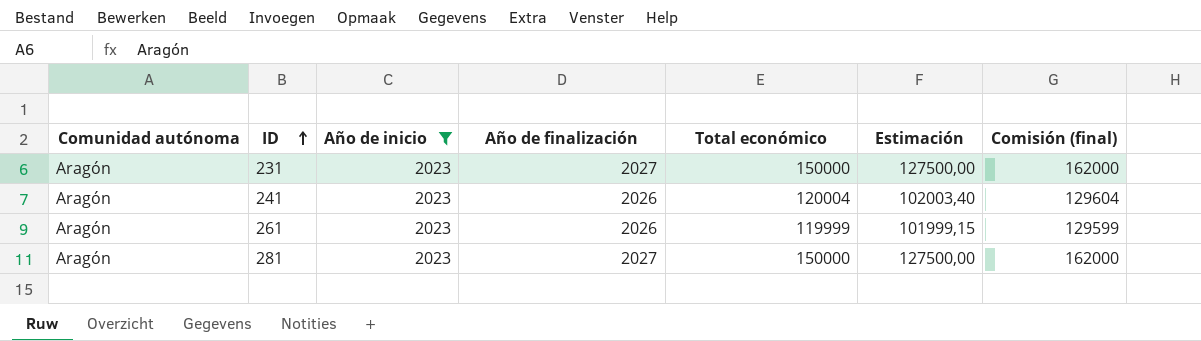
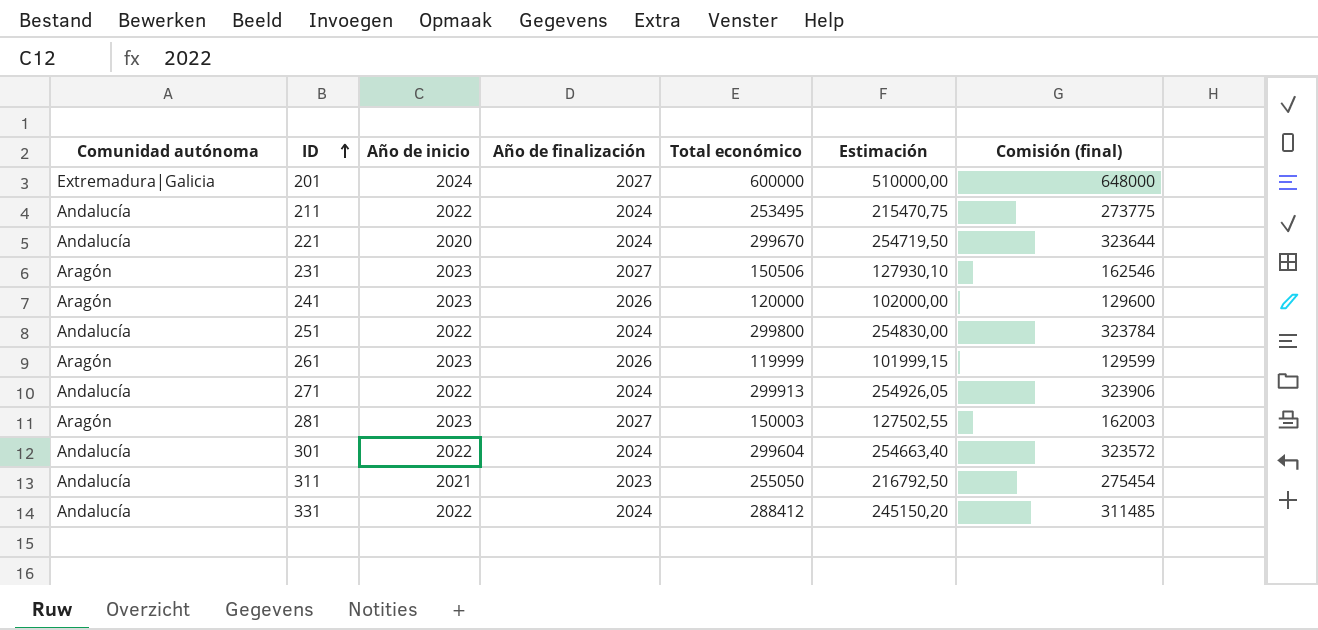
filter: Año de inicio = 2023 -> none
231 | Total económico: 150000 -> 150506
231 | Estimación: 127500,00 -> 127930,10
231 | Comisión (final): 162000 -> 162546
241 | Total económico: 120004 -> 120000
241 | Estimación: 102003,40 -> 102000,00
241 | Comisión (final): 129604 -> 129600
281 | Total económico: 150000 -> 150003
281 | Estimación: 127500,00 -> 127502,55
281 | Comisión (final): 162000 -> 162003

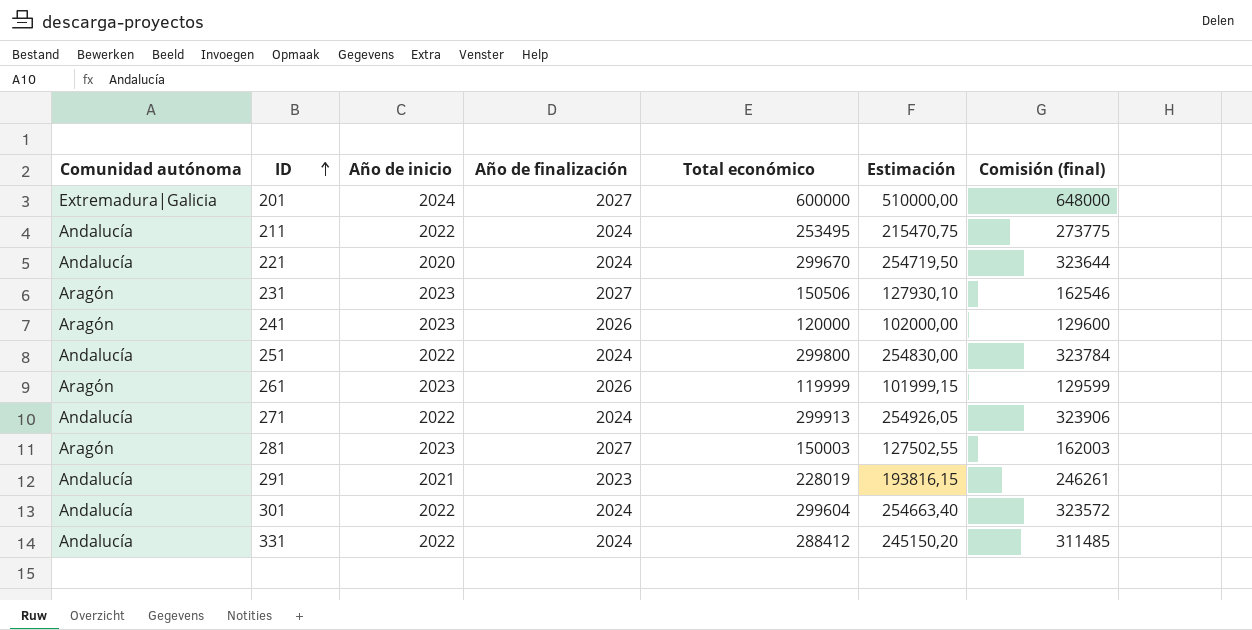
row 311: Andalucía | 2021 | 2023 | 255050 | 216792,50 | 275454 -> none
row 291: none -> Andalucía | 2021 | 2023 | 228019 | 193816,15 | 246261

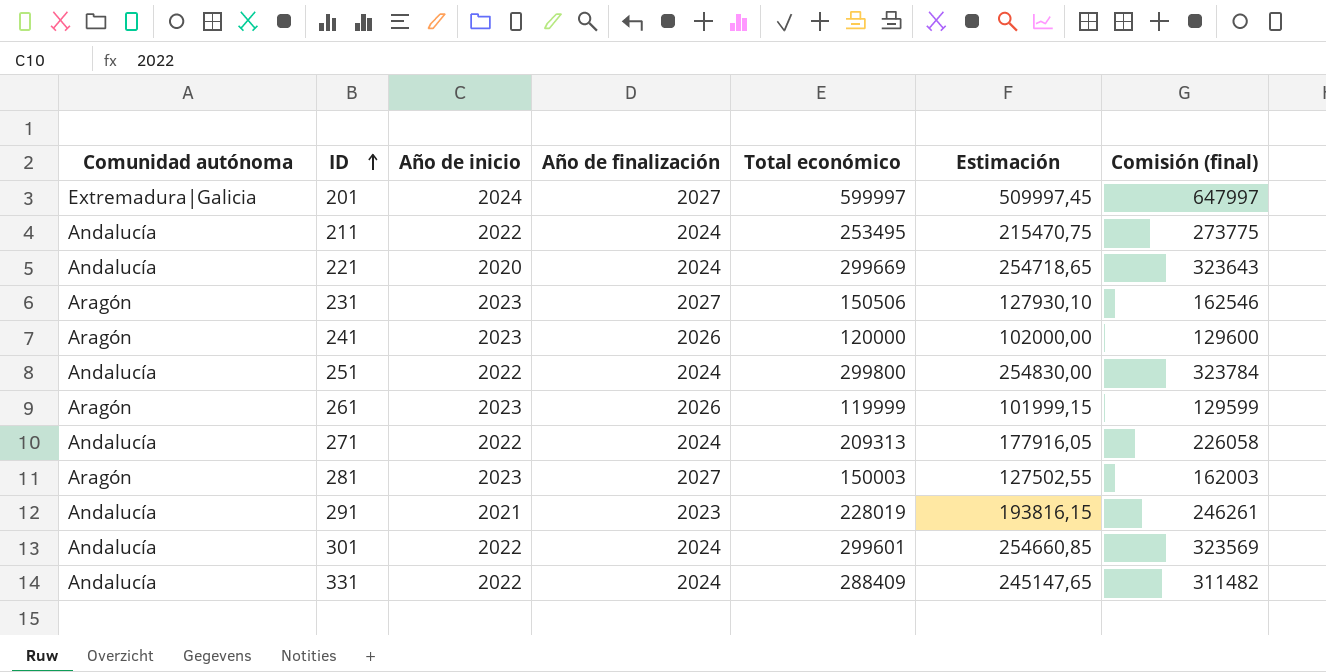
201 | Total económico: 600000 -> 599997
201 | Estimación: 510000,00 -> 509997,45
201 | Comisión (final): 648000 -> 647997
221 | Total económico: 299670 -> 299669
221 | Estimación: 254719,50 -> 254718,65
221 | Comisión (final): 323644 -> 323643
271 | Total económico: 299913 -> 209313
271 | Estimación: 254926,05 -> 177916,05
271 | Comisión (final): 323906 -> 226058
301 | Total económico: 299604 -> 299601
301 | Estimación: 254663,40 -> 254660,85
301 | Comisión (final): 323572 -> 323569
331 | Total económico: 288412 -> 288409
331 | Estimación: 245150,20 -> 245147,65
331 | Comisión (final): 311485 -> 311482

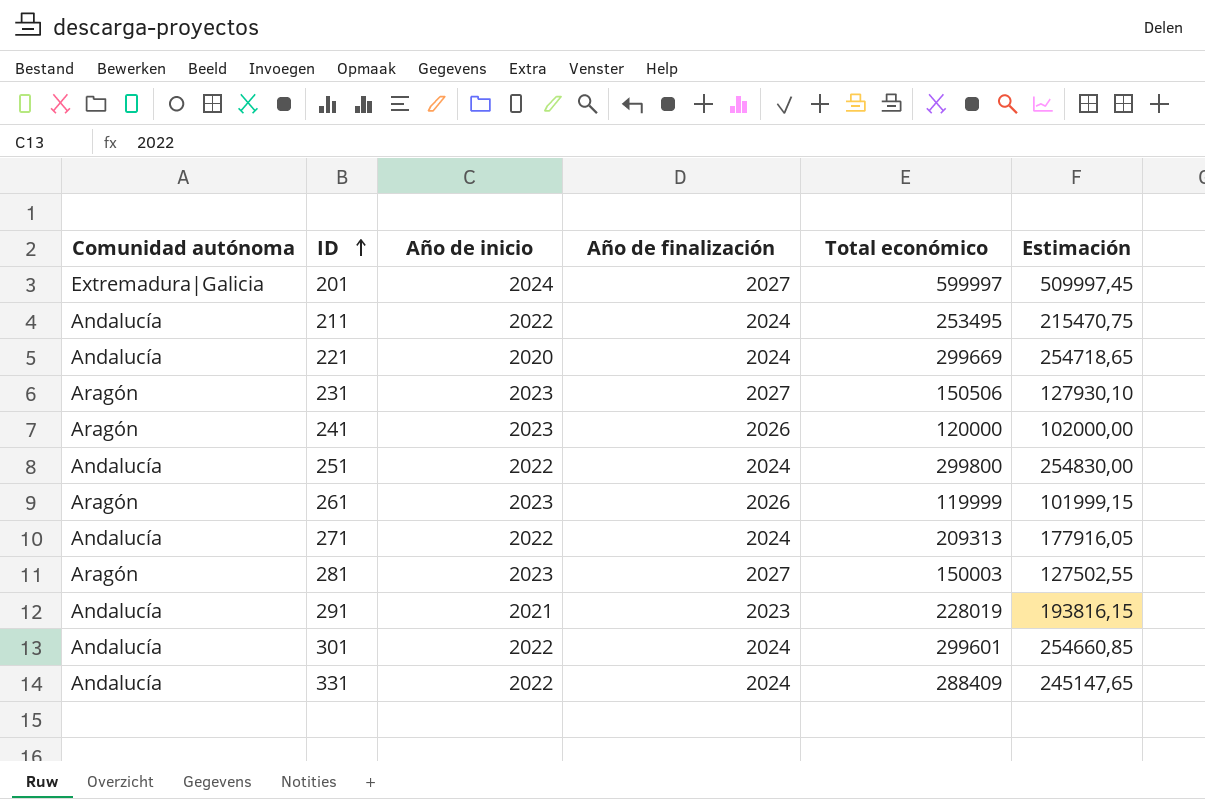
column Comisión (final) | formula: [Total económico] * 1,08 -> none

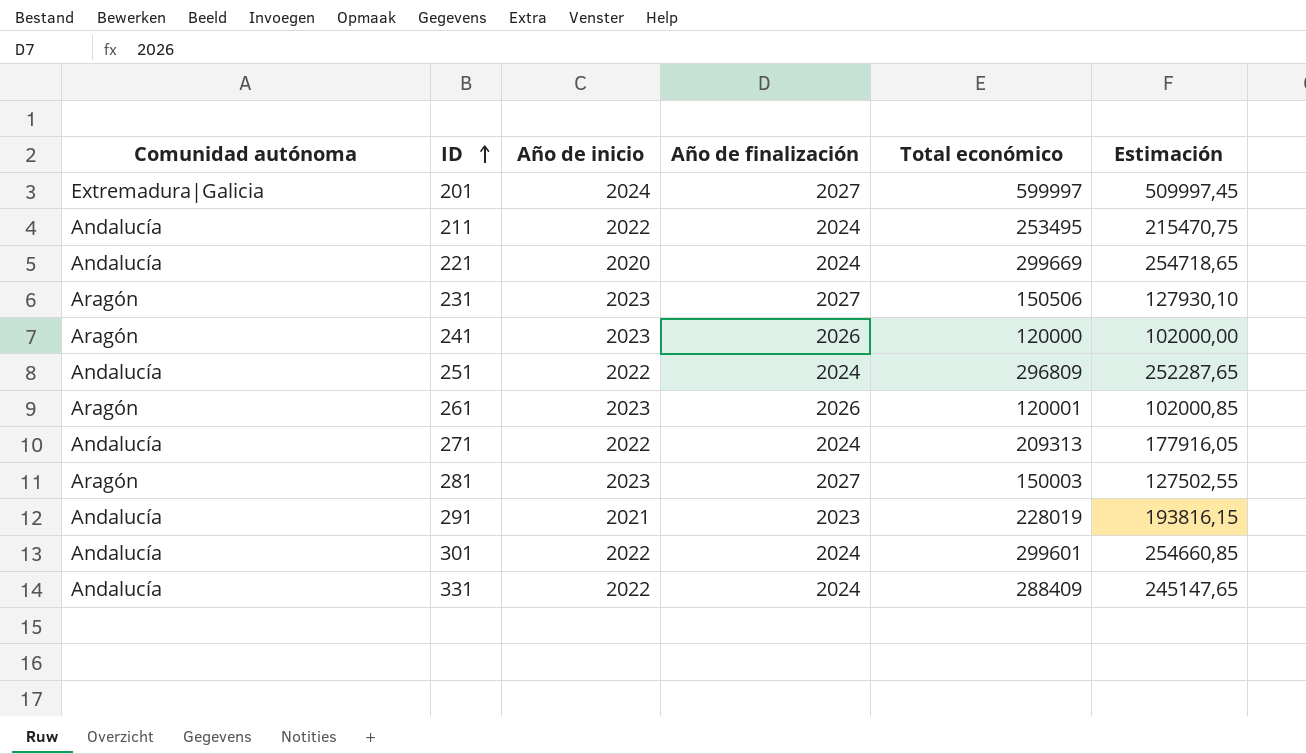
251 | Total económico: 299800 -> 296809
251 | Estimación: 254830,00 -> 252287,65
261 | Total económico: 119999 -> 120001
261 | Estimación: 101999,15 -> 102000,85

